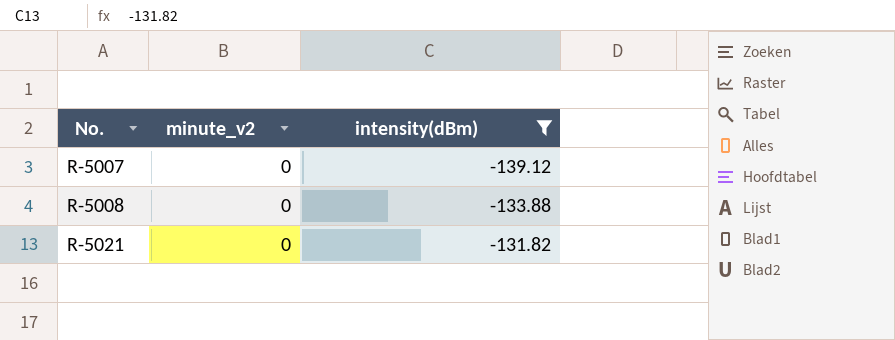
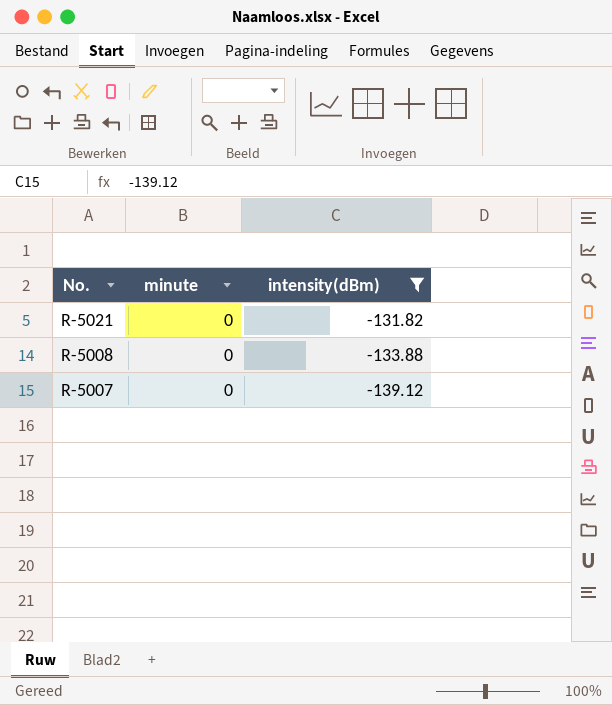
row order: No. ascending -> No. descending
column name: minute_v2 -> minute

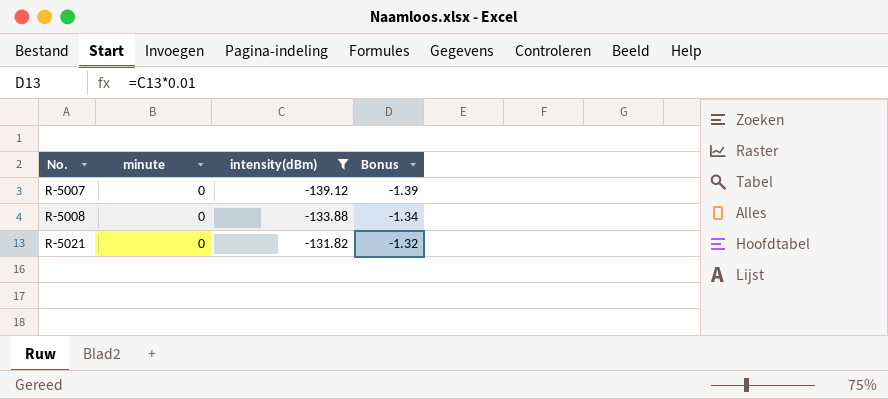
row order: No. descending -> No. ascending
column Bonus | formula: none -> [intensity(dBm)] * 0.01

